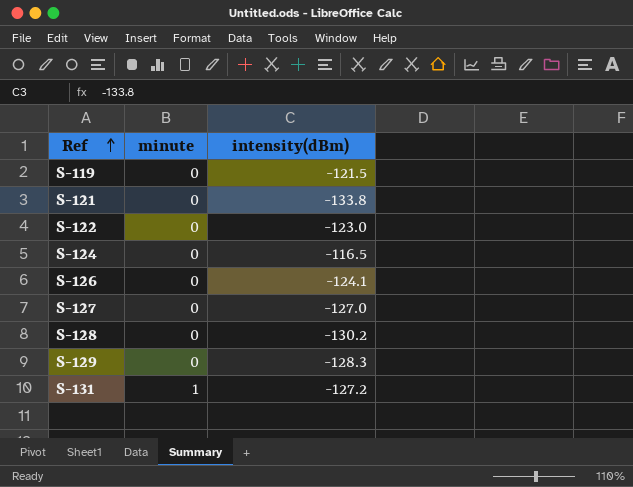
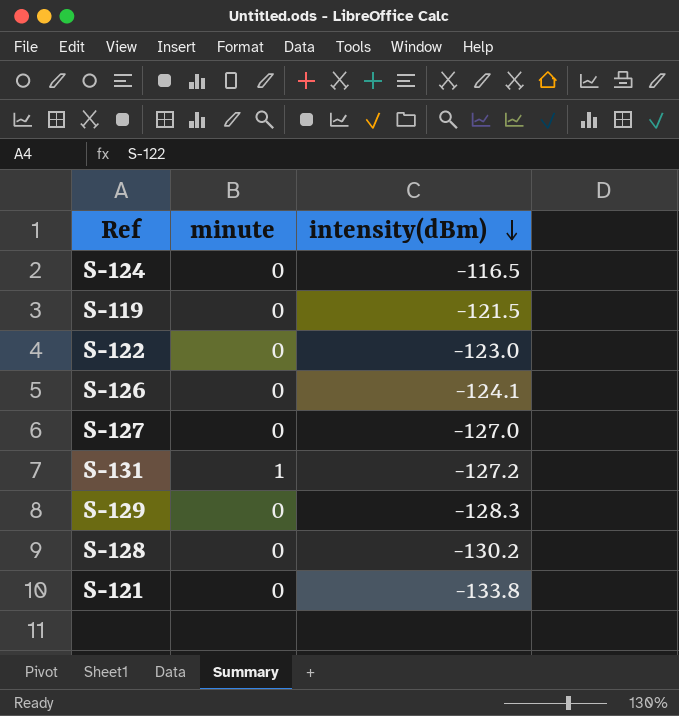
row order: Ref ascending -> intensity(dBm) descending

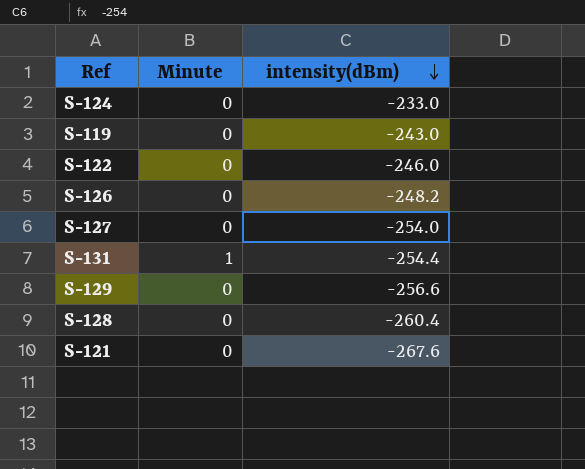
column name: minute -> Minute
S-124 | intensity(dBm): -116.5 -> -233.0
S-119 | intensity(dBm): -121.5 -> -243.0
S-122 | intensity(dBm): -123.0 -> -246.0
S-126 | intensity(dBm): -124.1 -> -248.2
S-127 | intensity(dBm): -127.0 -> -254.0
S-131 | intensity(dBm): -127.2 -> -254.4
S-129 | intensity(dBm): -128.3 -> -256.6
S-128 | intensity(dBm): -130.2 -> -260.4
S-121 | intensity(dBm): -133.8 -> -267.6

